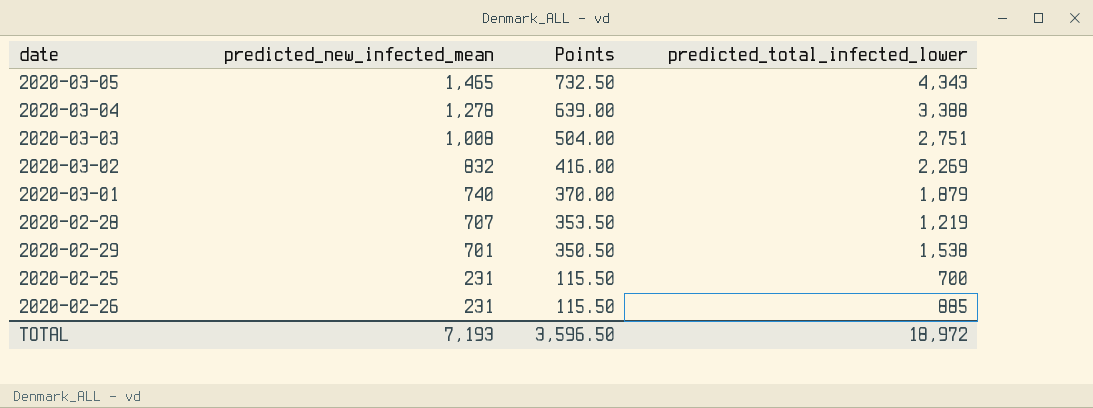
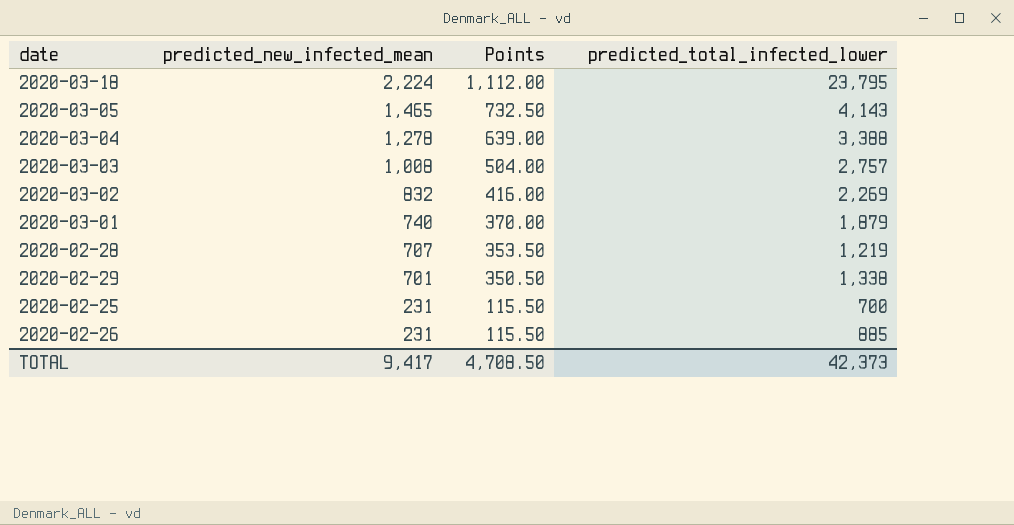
row 2020-03-18: none -> 2,224 | 1,112.00 | 23,795
2020-03-05 | predicted_total_infected_lower: 4,343 -> 4,143
2020-03-03 | predicted_total_infected_lower: 2,751 -> 2,757
2020-02-29 | predicted_total_infected_lower: 1,538 -> 1,338
TOTAL | predicted_new_infected_mean: 7,193 -> 9,417
TOTAL | Points: 3,596.50 -> 4,708.50
TOTAL | predicted_total_infected_lower: 18,972 -> 42,373

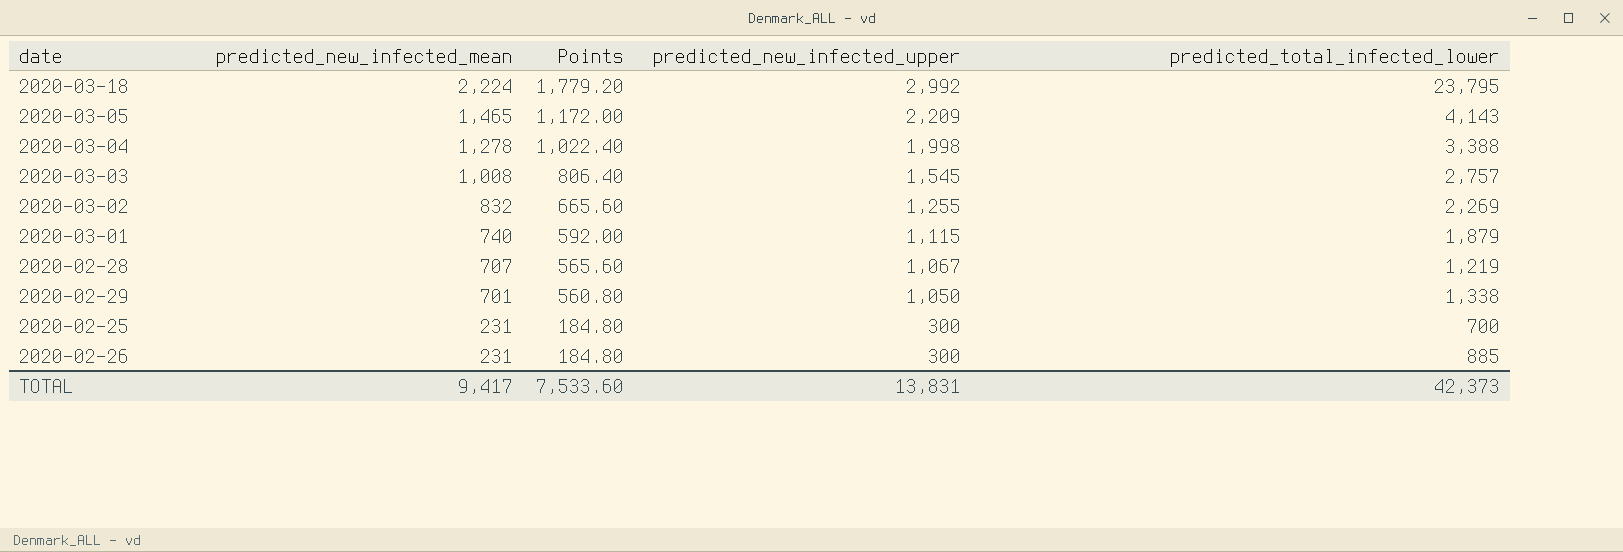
column Points | formula: [predicted_new_infected_mean] * 0.5 -> [predicted_new_infected_mean] * 0.8
column predicted_new_infected_upper | position: none -> 4
TOTAL | Points: 4,708.50 -> 7,533.60

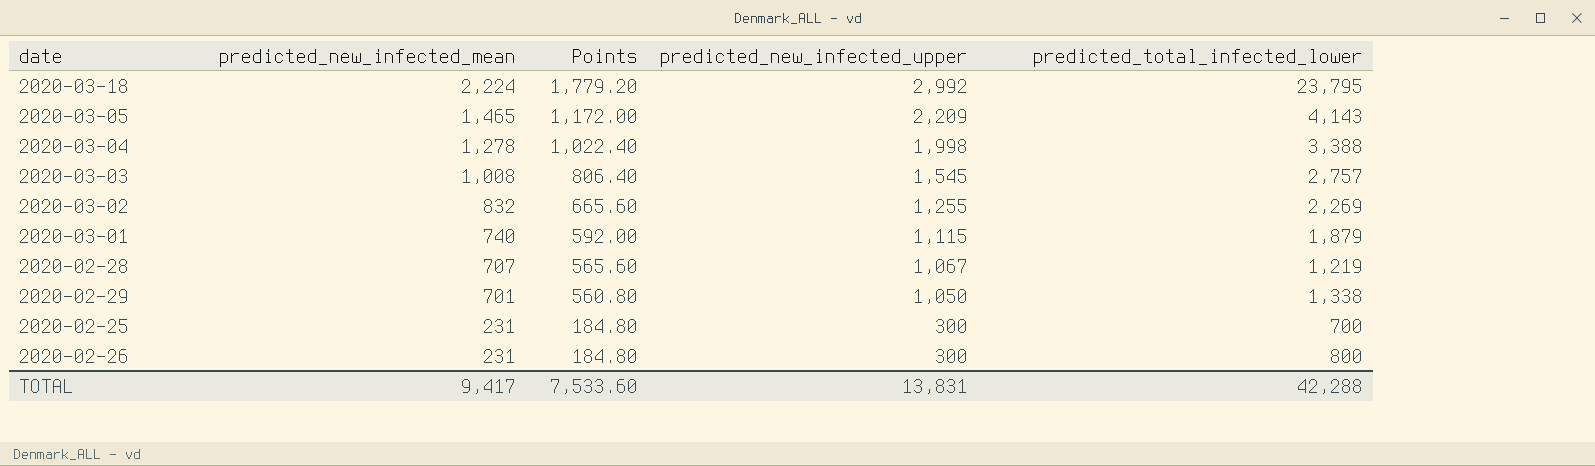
2020-02-26 | predicted_total_infected_lower: 885 -> 800
TOTAL | predicted_total_infected_lower: 42,373 -> 42,288

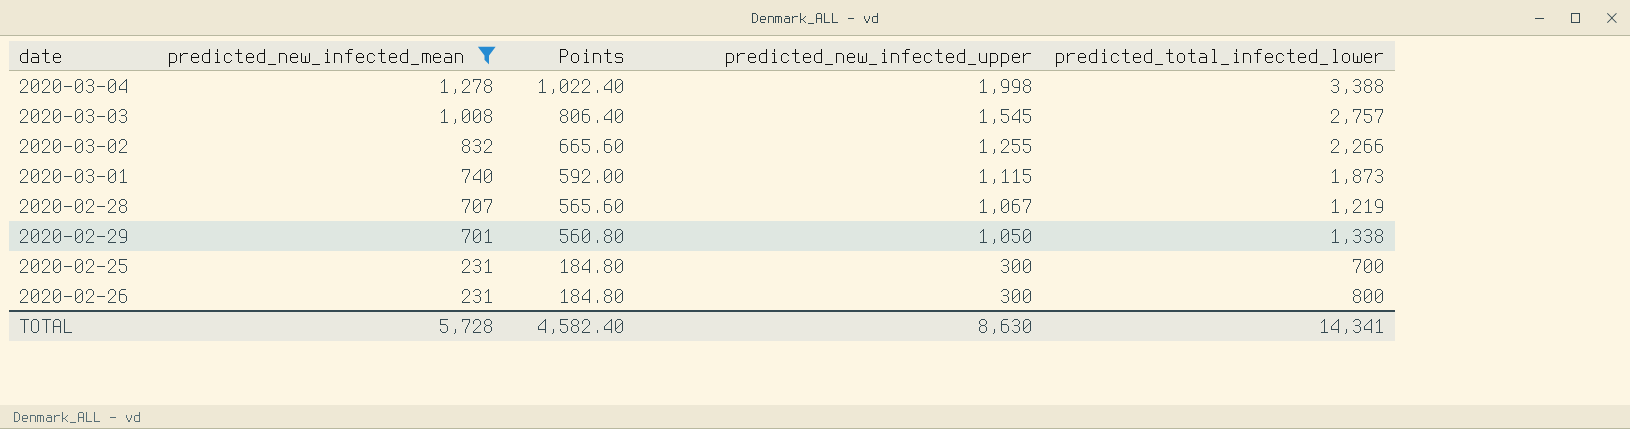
filter: none -> predicted_new_infected_mean <= 1,278
2020-03-02 | predicted_total_infected_lower: 2,269 -> 2,266
2020-03-01 | predicted_total_infected_lower: 1,879 -> 1,873
TOTAL | predicted_new_infected_mean: 9,417 -> 5,728
TOTAL | Points: 7,533.60 -> 4,582.40
TOTAL | predicted_new_infected_upper: 13,831 -> 8,630
TOTAL | predicted_total_infected_lower: 42,288 -> 14,341

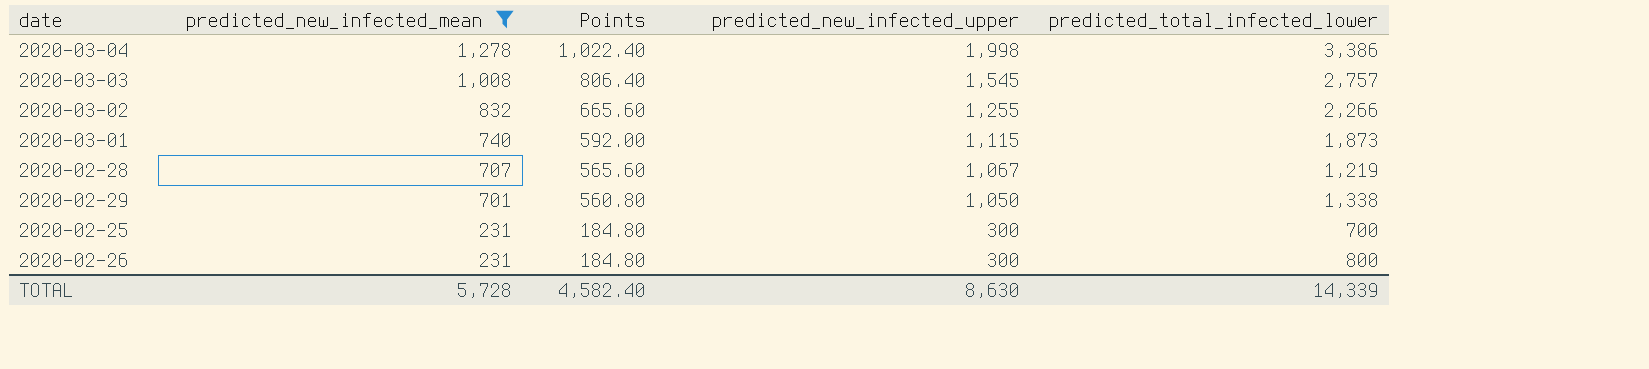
2020-03-04 | predicted_total_infected_lower: 3,388 -> 3,386
TOTAL | predicted_total_infected_lower: 14,341 -> 14,339

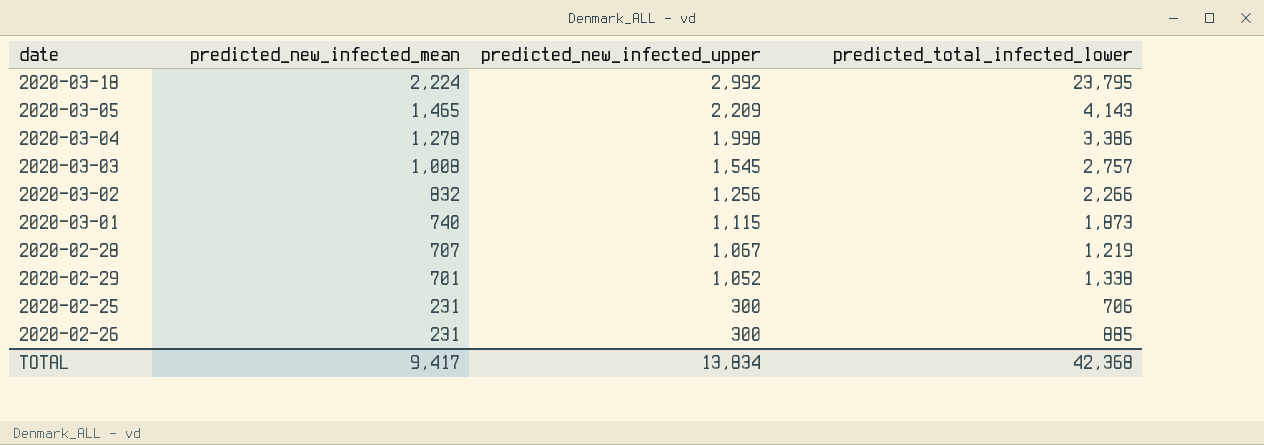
filter: predicted_new_infected_mean <= 1,278 -> none
column Points | formula: [predicted_new_infected_mean] * 0.8 -> none
2020-03-02 | predicted_new_infected_upper: 1,255 -> 1,256
2020-02-29 | predicted_new_infected_upper: 1,050 -> 1,052
2020-02-25 | predicted_total_infected_lower: 700 -> 706
2020-02-26 | predicted_total_infected_lower: 800 -> 885
TOTAL | predicted_new_infected_mean: 5,728 -> 9,417
TOTAL | predicted_new_infected_upper: 8,630 -> 13,834
TOTAL | predicted_total_infected_lower: 14,339 -> 42,368

